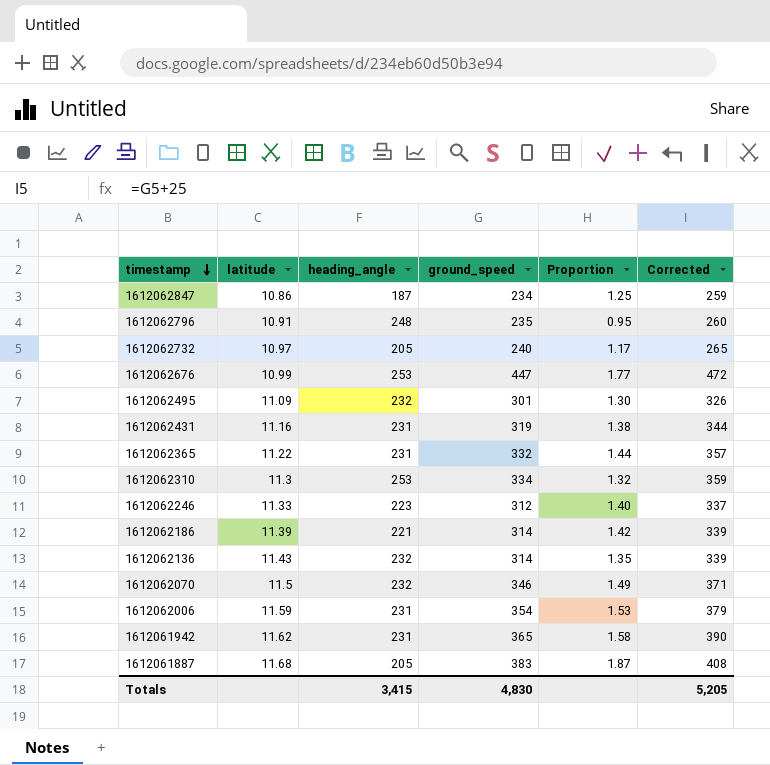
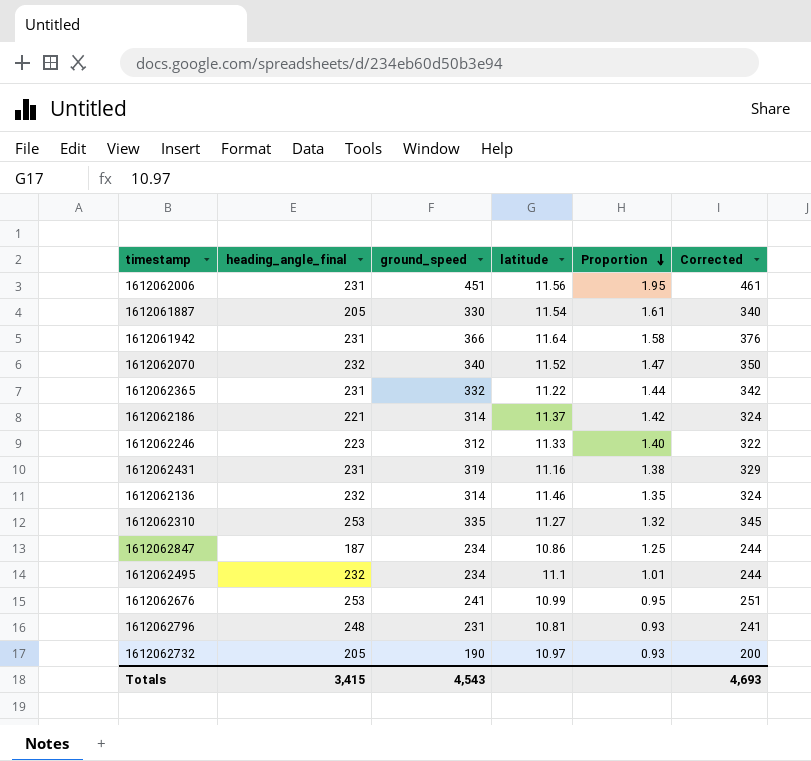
row order: timestamp descending -> Proportion descending
column name: heading_angle -> heading_angle_final
column latitude | position: 2 -> 4
column Corrected | formula: [ground_speed] + 25 -> [ground_speed] + 10
1612062006 | ground_speed: 354 -> 451
1612062006 | latitude: 11.59 -> 11.56
1612062006 | Proportion: 1.53 -> 1.95
1612061887 | ground_speed: 383 -> 330
1612061887 | latitude: 11.68 -> 11.54
1612061887 | Proportion: 1.87 -> 1.61
1612061942 | ground_speed: 365 -> 366
1612061942 | latitude: 11.62 -> 11.64
1612062070 | ground_speed: 346 -> 340
1612062070 | latitude: 11.5 -> 11.52
1612062070 | Proportion: 1.49 -> 1.47
1612062186 | latitude: 11.39 -> 11.37
1612062136 | latitude: 11.43 -> 11.46
1612062310 | ground_speed: 334 -> 335
1612062310 | latitude: 11.3 -> 11.27
1612062495 | ground_speed: 301 -> 234
1612062495 | latitude: 11.09 -> 11.1
1612062495 | Proportion: 1.30 -> 1.01
1612062676 | ground_speed: 447 -> 241
1612062676 | Proportion: 1.77 -> 0.95
1612062796 | ground_speed: 235 -> 231
1612062796 | latitude: 10.91 -> 10.81
1612062796 | Proportion: 0.95 -> 0.93
1612062732 | ground_speed: 240 -> 190
1612062732 | Proportion: 1.17 -> 0.93
Totals | ground_speed: 4,830 -> 4,543
Totals | Corrected: 5,205 -> 4,693

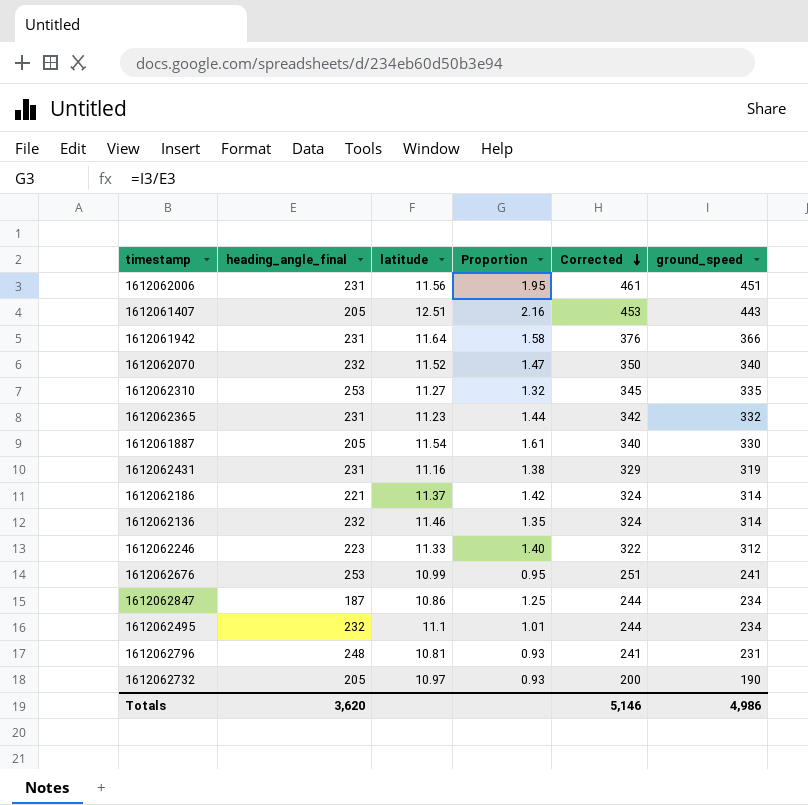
row order: Proportion descending -> Corrected descending
column ground_speed | position: 3 -> 6
row 1612061407: none -> 205 | 12.51 | 2.16 | 453 | 443
1612062365 | latitude: 11.22 -> 11.23
Totals | heading_angle_final: 3,415 -> 3,620
Totals | Corrected: 4,693 -> 5,146
Totals | ground_speed: 4,543 -> 4,986

